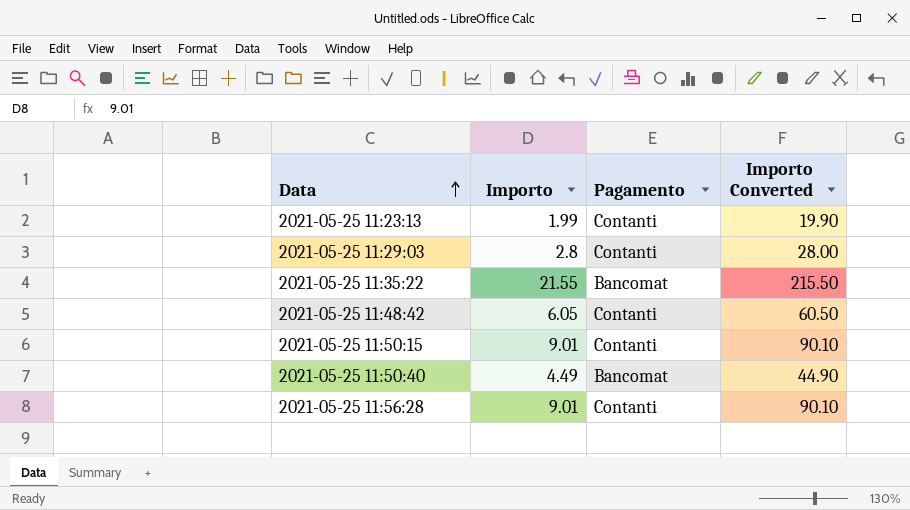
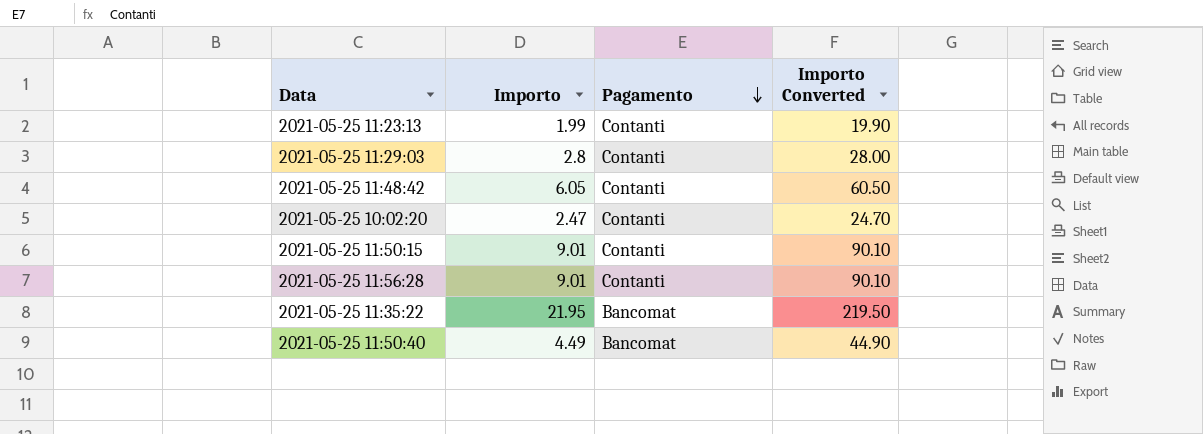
row order: Data ascending -> Pagamento descending
row 2021-05-25 10:02:20: none -> 2.47 | Contanti | 24.70
2021-05-25 11:35:22 | Importo: 21.55 -> 21.95
2021-05-25 11:35:22 | Importo Converted: 215.50 -> 219.50

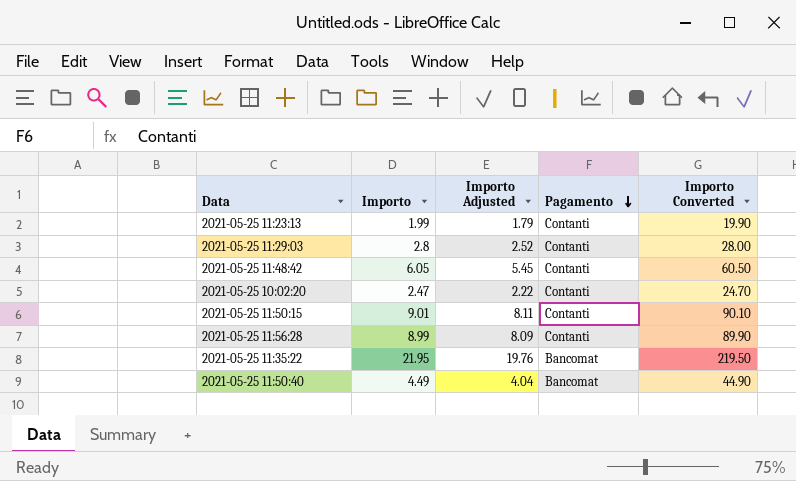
column Importo Adjusted | formula: none -> [Importo] * 0.9
2021-05-25 11:56:28 | Importo: 9.01 -> 8.99
2021-05-25 11:56:28 | Importo Converted: 90.10 -> 89.90

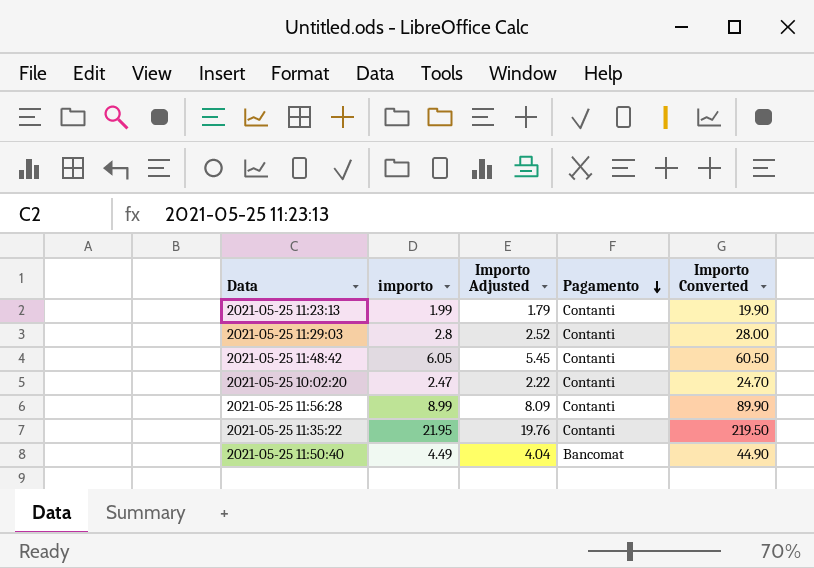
column name: Importo -> importo
row 2021-05-25 11:50:15: 9.01 | 8.11 | Contanti | 90.10 -> none
2021-05-25 11:35:22 | Pagamento: Bancomat -> Contanti

